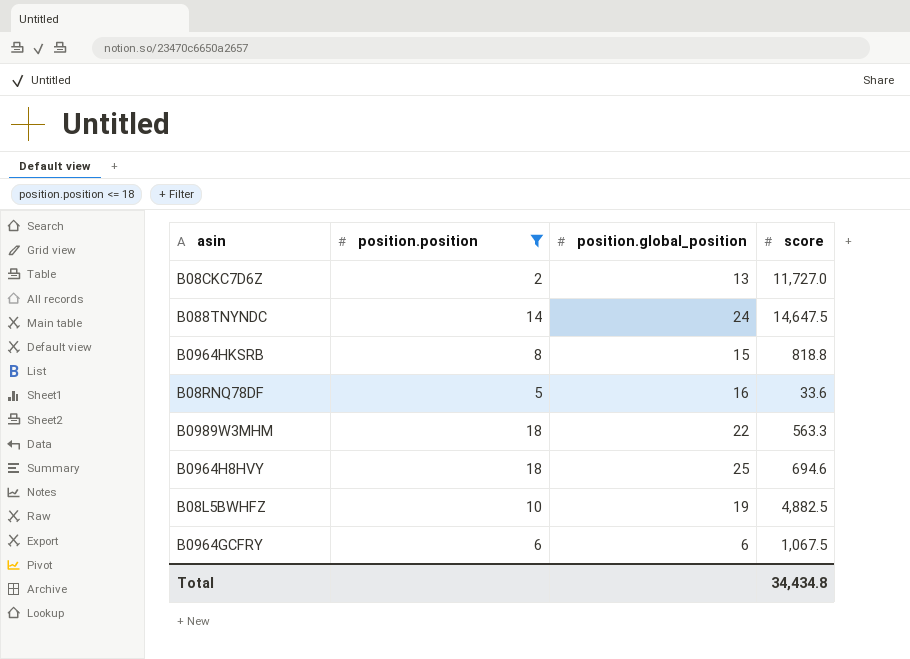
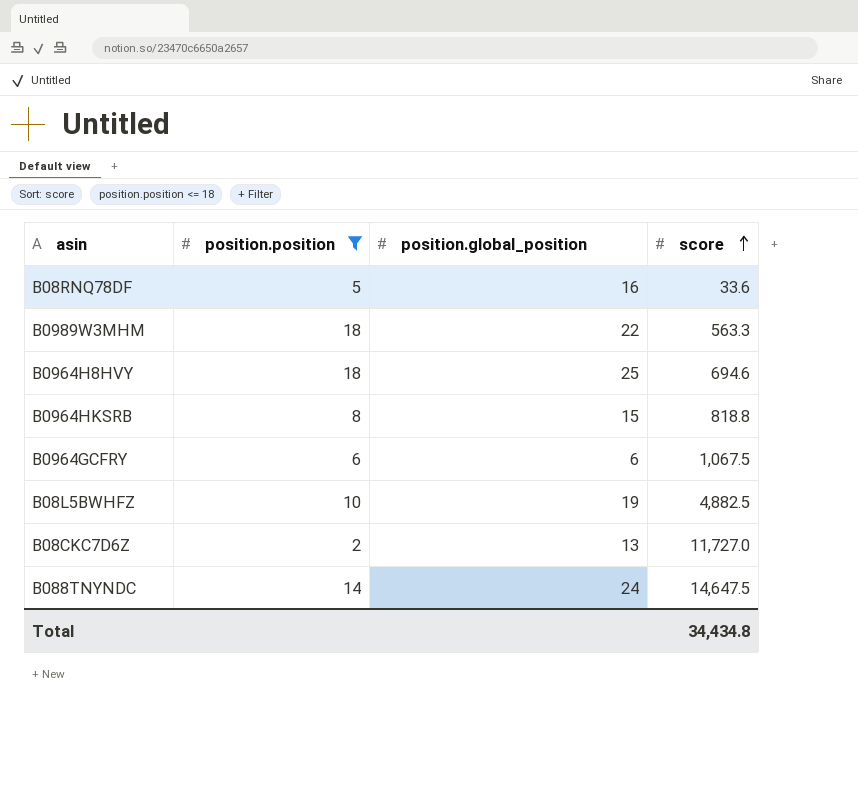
row order: none -> score ascending

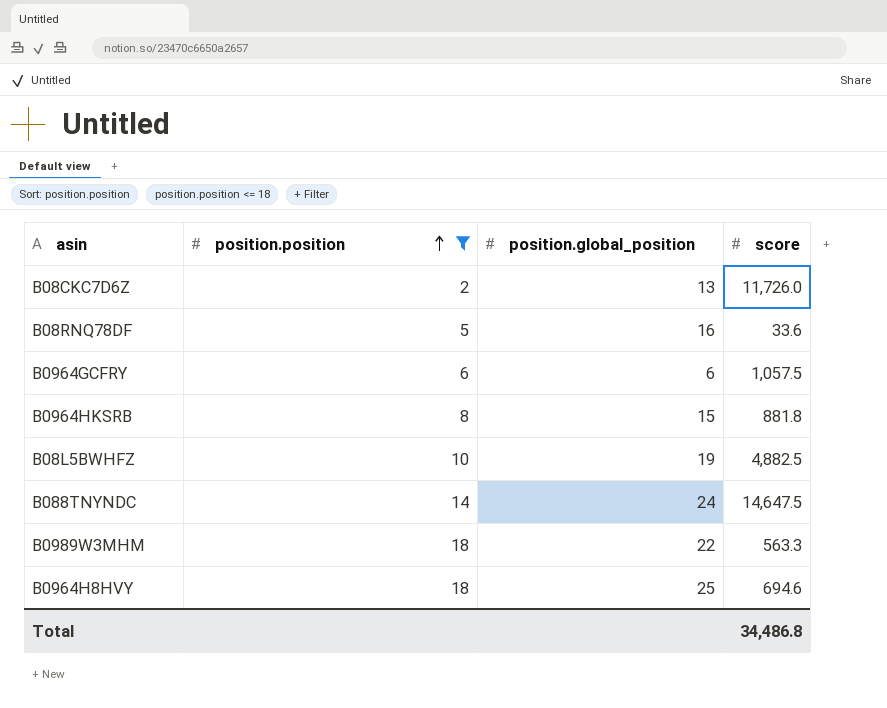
row order: score ascending -> position.position ascending
B08CKC7D6Z | score: 11,727.0 -> 11,726.0
B0964GCFRY | score: 1,067.5 -> 1,057.5
B0964HKSRB | score: 818.8 -> 881.8
Total | score: 34,434.8 -> 34,486.8

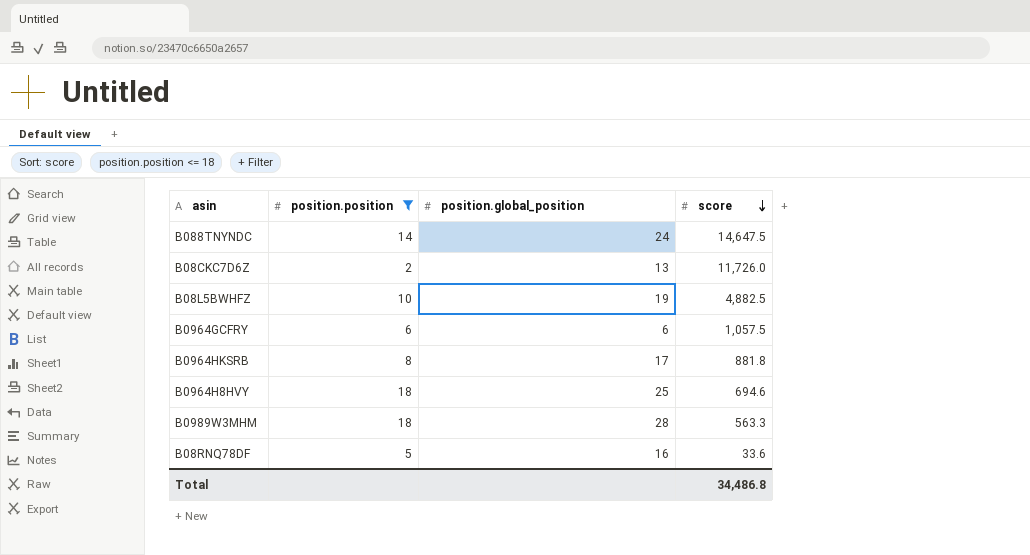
row order: position.position ascending -> score descending
B0964HKSRB | position.global_position: 15 -> 17
B0989W3MHM | position.global_position: 22 -> 28

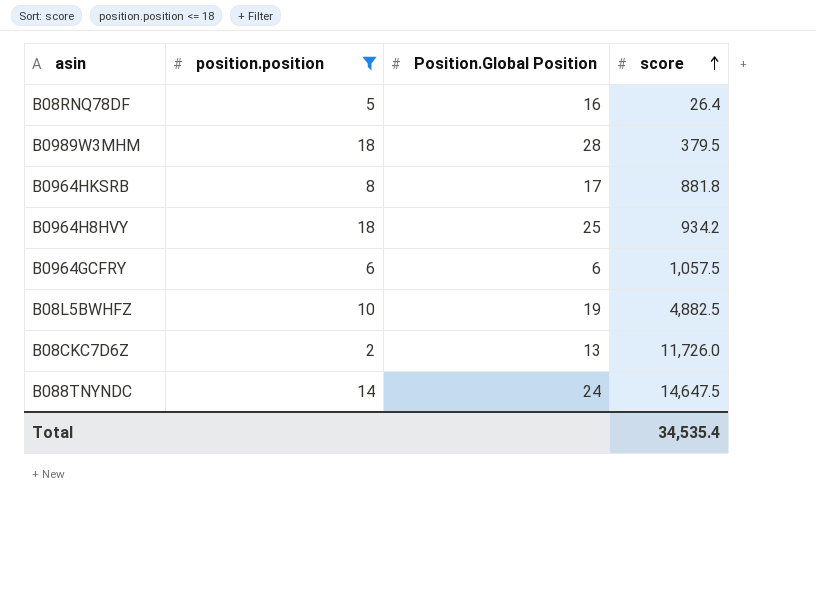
row order: score descending -> score ascending
column name: position.global_position -> Position.Global Position
B08RNQ78DF | score: 33.6 -> 26.4
B0989W3MHM | score: 563.3 -> 379.5
B0964H8HVY | score: 694.6 -> 934.2
Total | score: 34,486.8 -> 34,535.4

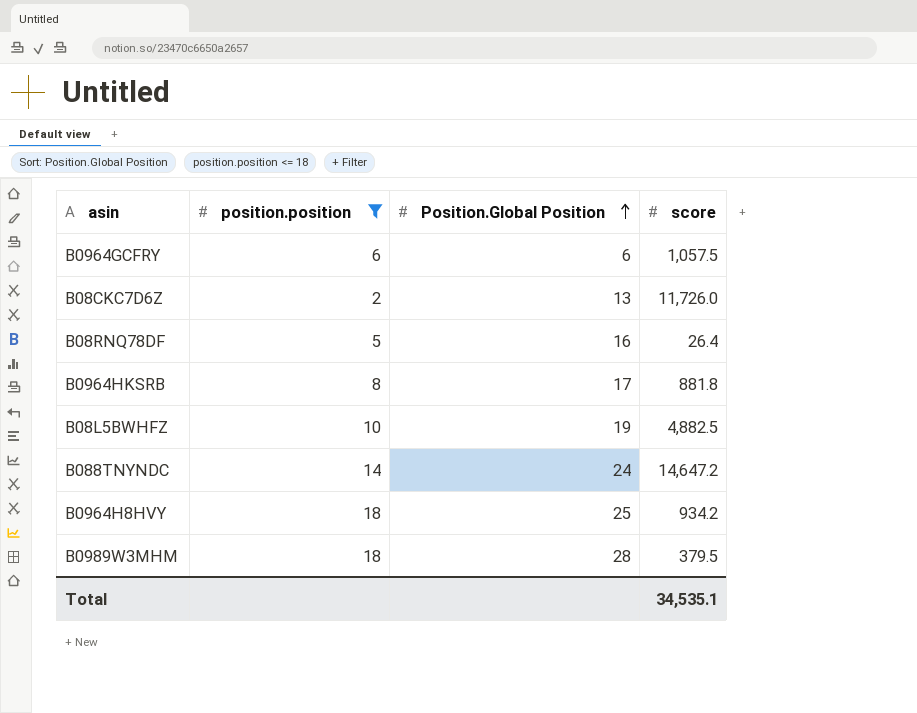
row order: score ascending -> Position.Global Position ascending
B088TNYNDC | score: 14,647.5 -> 14,647.2
Total | score: 34,535.4 -> 34,535.1

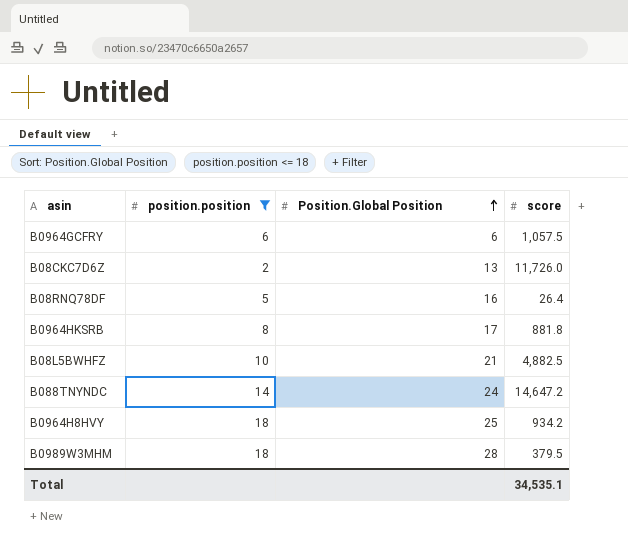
B08L5BWHFZ | Position.Global Position: 19 -> 21

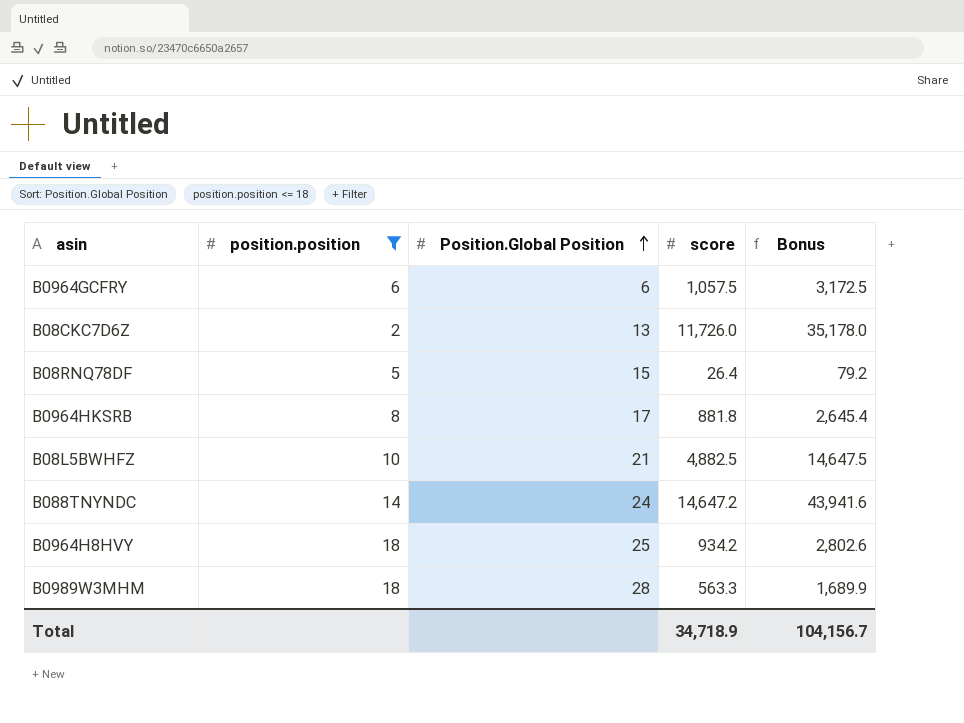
column Bonus | formula: none -> [score] * 3
B08RNQ78DF | Position.Global Position: 16 -> 15
B0989W3MHM | score: 379.5 -> 563.3
Total | score: 34,535.1 -> 34,718.9

